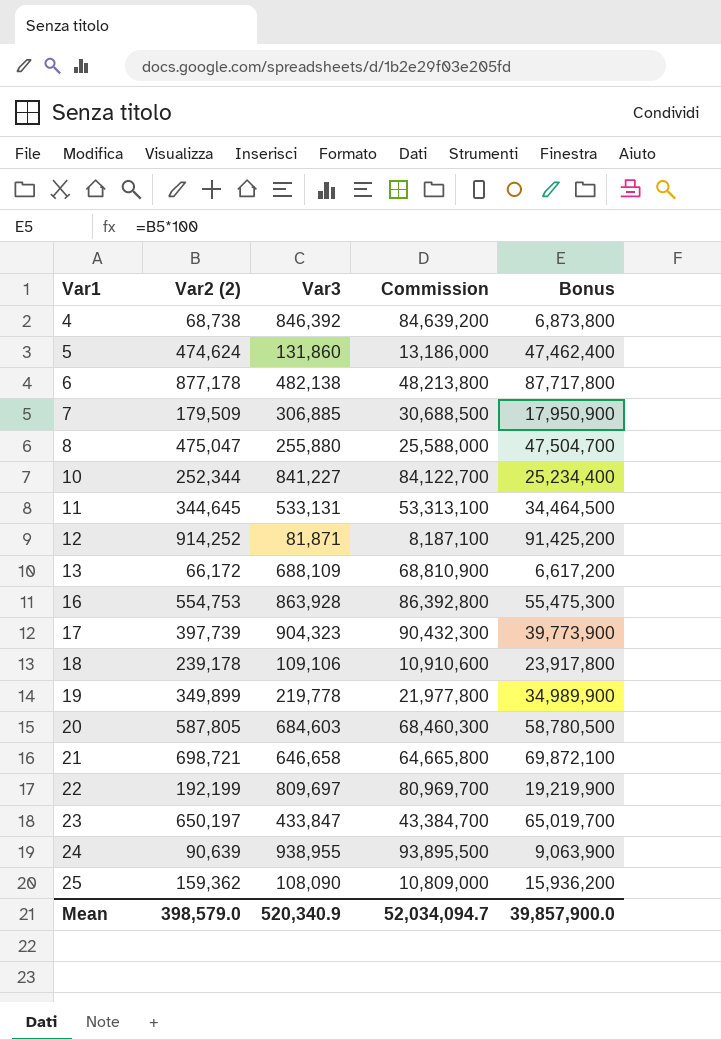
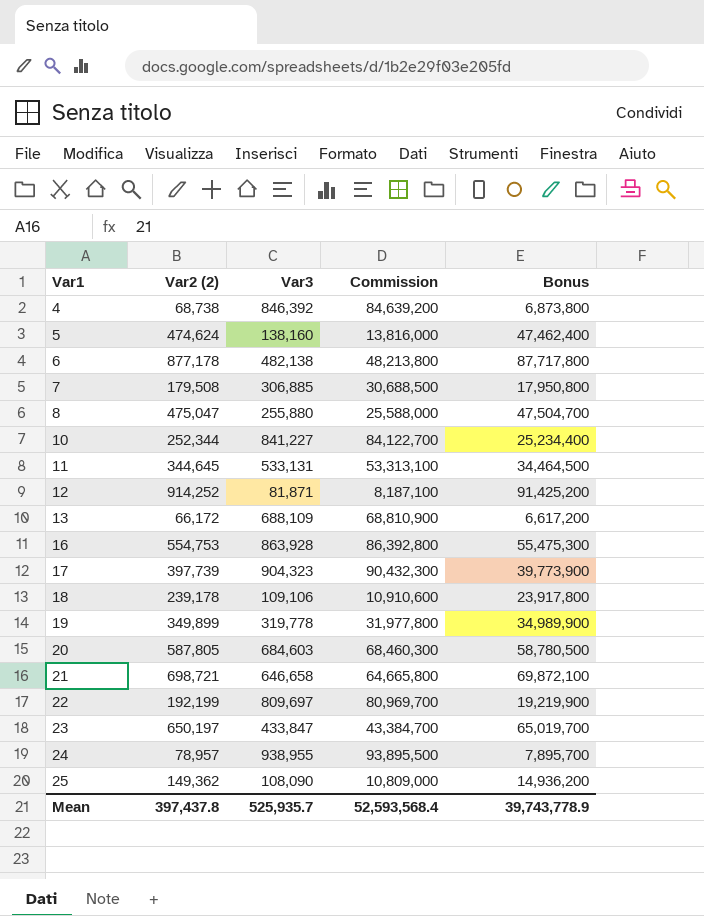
5 | Var3: 131,860 -> 138,160
5 | Commission: 13,186,000 -> 13,816,000
7 | Var2 (2): 179,509 -> 179,508
7 | Bonus: 17,950,900 -> 17,950,800
19 | Var3: 219,778 -> 319,778
19 | Commission: 21,977,800 -> 31,977,800
24 | Var2 (2): 90,639 -> 78,957
24 | Bonus: 9,063,900 -> 7,895,700
25 | Var2 (2): 159,362 -> 149,362
25 | Bonus: 15,936,200 -> 14,936,200
Mean | Var2 (2): 398,579.0 -> 397,437.8
Mean | Var3: 520,340.9 -> 525,935.7
Mean | Commission: 52,034,094.7 -> 52,593,568.4
Mean | Bonus: 39,857,900.0 -> 39,743,778.9

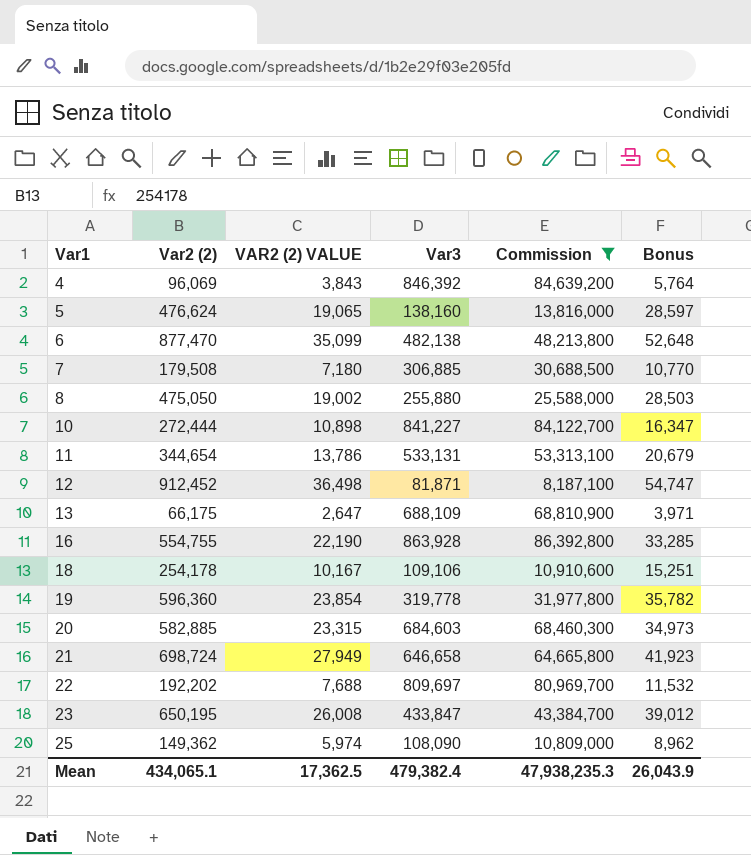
filter: none -> Commission <= 86,392,800
column VAR2 (2) VALUE | formula: none -> [Var2 (2)] * 0.04
column Bonus | formula: [Var2 (2)] * 100 -> [Var2 (2)] * 0.06
4 | Var2 (2): 68,738 -> 96,069
5 | Var2 (2): 474,624 -> 476,624
6 | Var2 (2): 877,178 -> 877,470
8 | Var2 (2): 475,047 -> 475,050
10 | Var2 (2): 252,344 -> 272,444
11 | Var2 (2): 344,645 -> 344,654
12 | Var2 (2): 914,252 -> 912,452
13 | Var2 (2): 66,172 -> 66,175
16 | Var2 (2): 554,753 -> 554,755
18 | Var2 (2): 239,178 -> 254,178
19 | Var2 (2): 349,899 -> 596,360
20 | Var2 (2): 587,805 -> 582,885
21 | Var2 (2): 698,721 -> 698,724
22 | Var2 (2): 192,199 -> 192,202
23 | Var2 (2): 650,197 -> 650,195
Mean | Var2 (2): 397,437.8 -> 434,065.1
Mean | Var3: 525,935.7 -> 479,382.4
Mean | Commission: 52,593,568.4 -> 47,938,235.3
Mean | Bonus: 39,743,778.9 -> 26,043.9

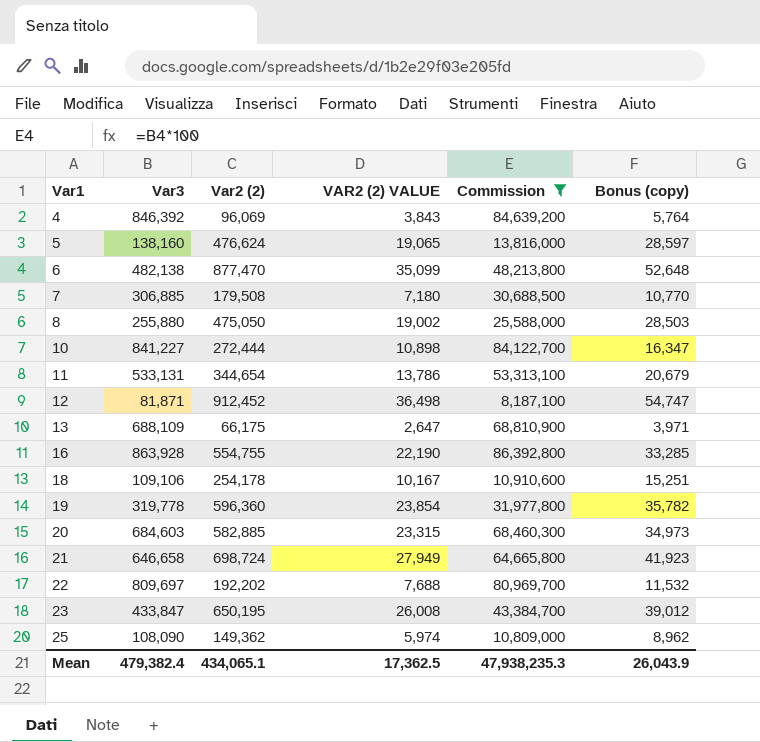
column Var3 | position: 4 -> 2
column name: Bonus -> Bonus (copy)

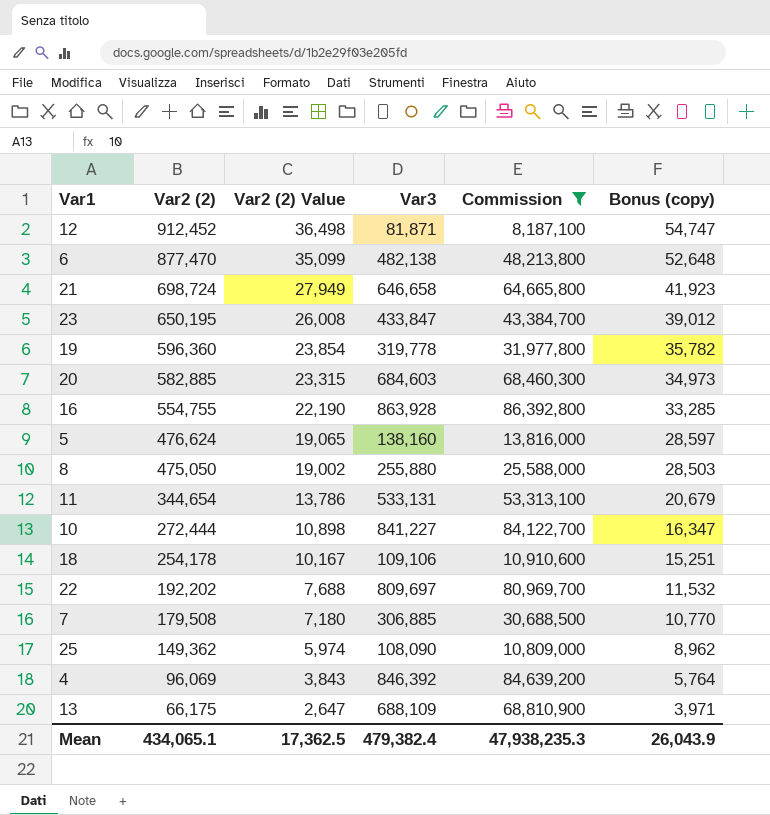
row order: Var1 ascending -> Var2 (2) descending
column name: VAR2 (2) VALUE -> Var2 (2) Value
column Var3 | position: 2 -> 4

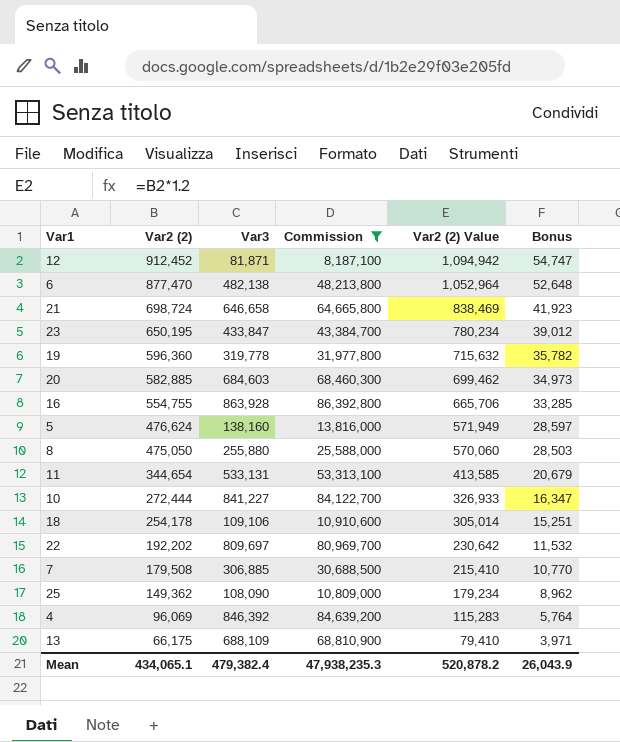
column Var2 (2) Value | formula: [Var2 (2)] * 0.04 -> [Var2 (2)] * 1.2
column Var2 (2) Value | position: 3 -> 5
column name: Bonus (copy) -> Bonus
Mean | Var2 (2) Value: 17,362.5 -> 520,878.2

